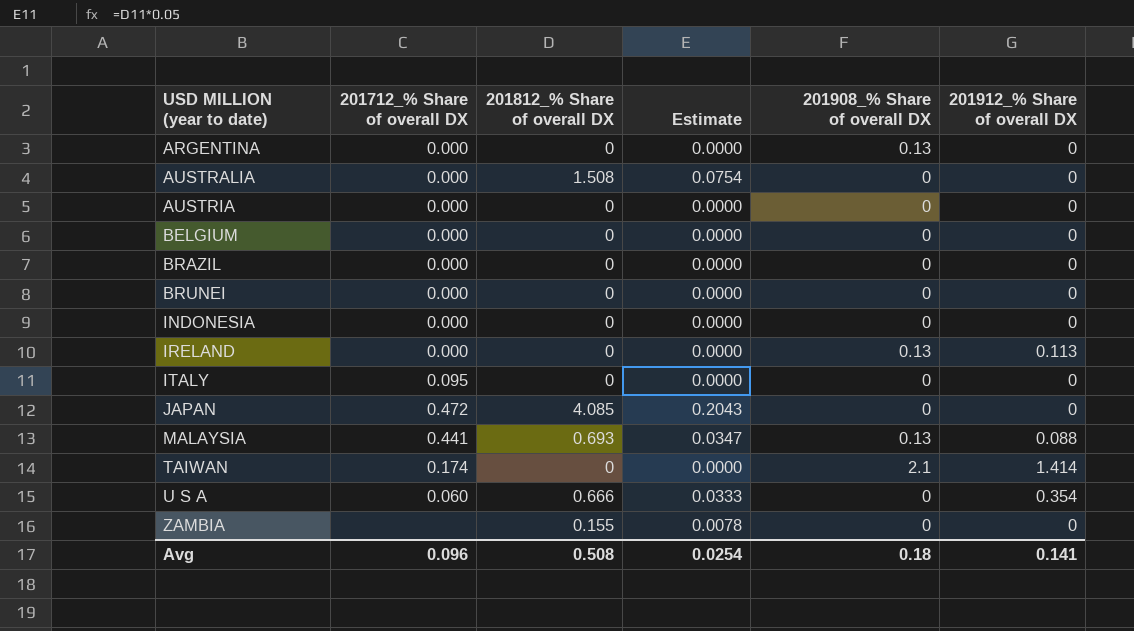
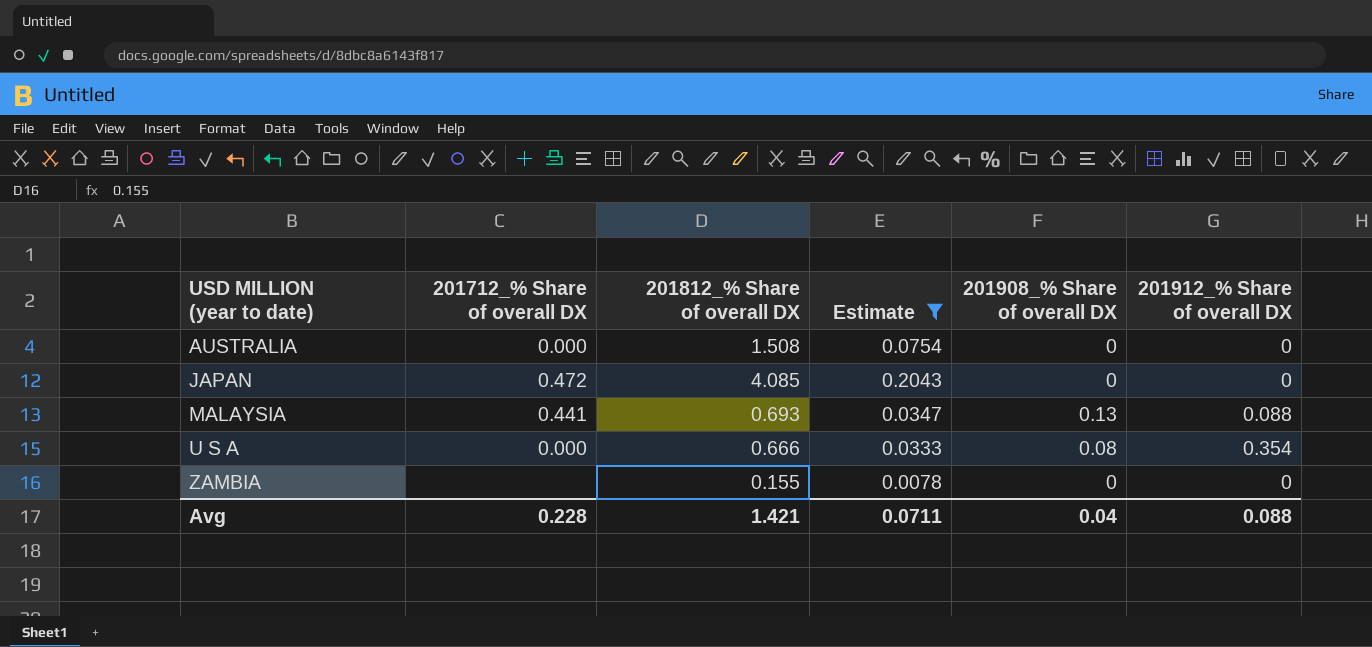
filter: none -> Estimate != 0.0000
U S A | 201712_% Share of overall DX: 0.060 -> 0.000
U S A | 201908_% Share of overall DX: 0 -> 0.08
Avg | 201712_% Share of overall DX: 0.096 -> 0.228
Avg | 201812_% Share of overall DX: 0.508 -> 1.421
Avg | Estimate: 0.0254 -> 0.0711
Avg | 201908_% Share of overall DX: 0.18 -> 0.04
Avg | 201912_% Share of overall DX: 0.141 -> 0.088

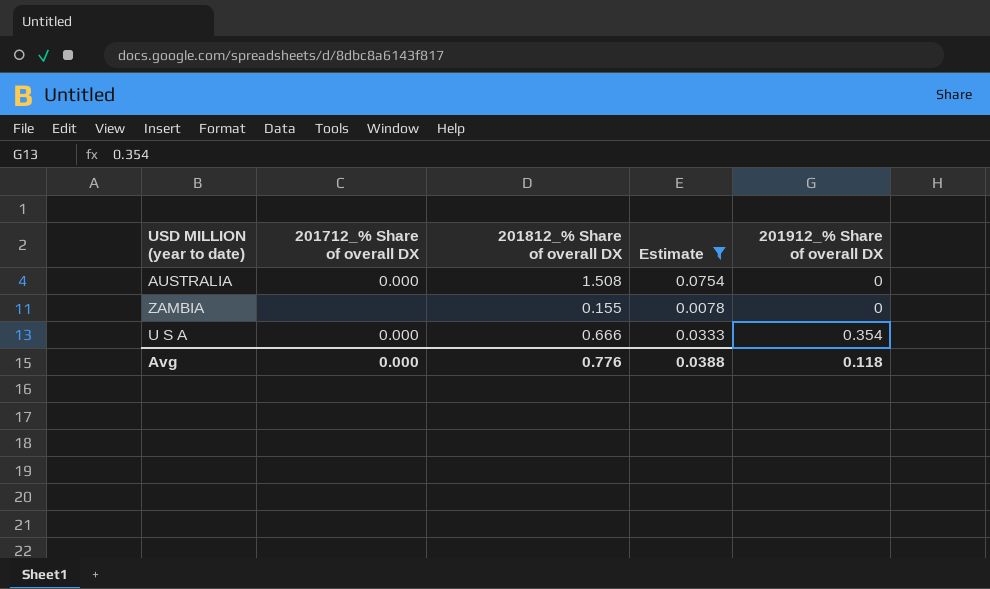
row order: USD MILLION (year to date) ascending -> 201912_% Share of overall DX ascending
column 201908_% Share of overall DX | position: 5 -> none
row JAPAN: 0.472 | 4.085 | 0.2043 | 0 | 0 -> none
row MALAYSIA: 0.441 | 0.693 | 0.0347 | 0.13 | 0.088 -> none
Avg | 201712_% Share of overall DX: 0.228 -> 0.000
Avg | 201812_% Share of overall DX: 1.421 -> 0.776
Avg | Estimate: 0.0711 -> 0.0388
Avg | 201912_% Share of overall DX: 0.088 -> 0.118

